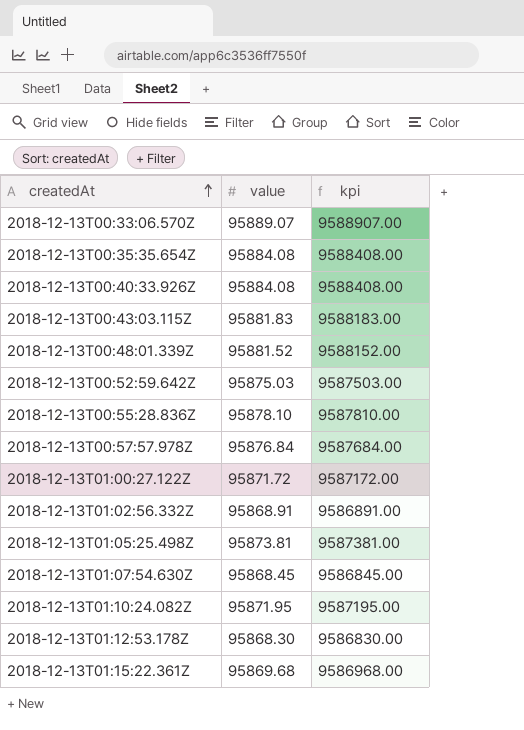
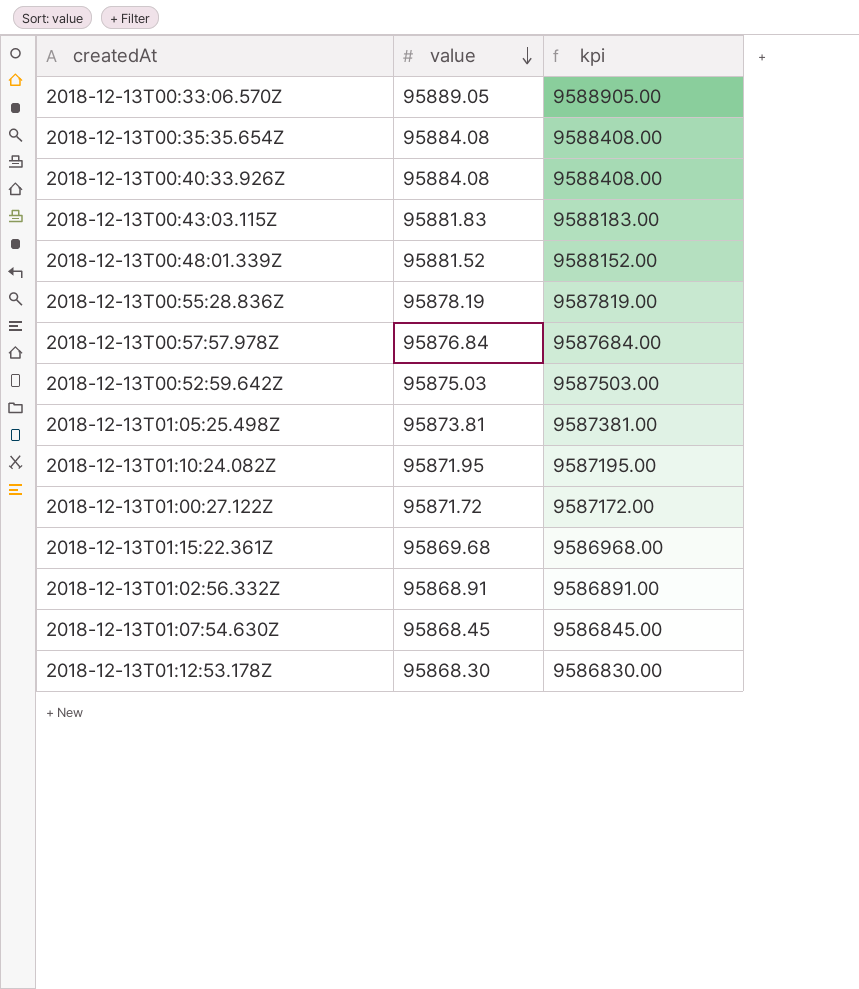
row order: createdAt ascending -> value descending
2018-12-13T00:33:06.570Z | value: 95889.07 -> 95889.05
2018-12-13T00:33:06.570Z | kpi: 9588907.00 -> 9588905.00
2018-12-13T00:55:28.836Z | value: 95878.10 -> 95878.19
2018-12-13T00:55:28.836Z | kpi: 9587810.00 -> 9587819.00

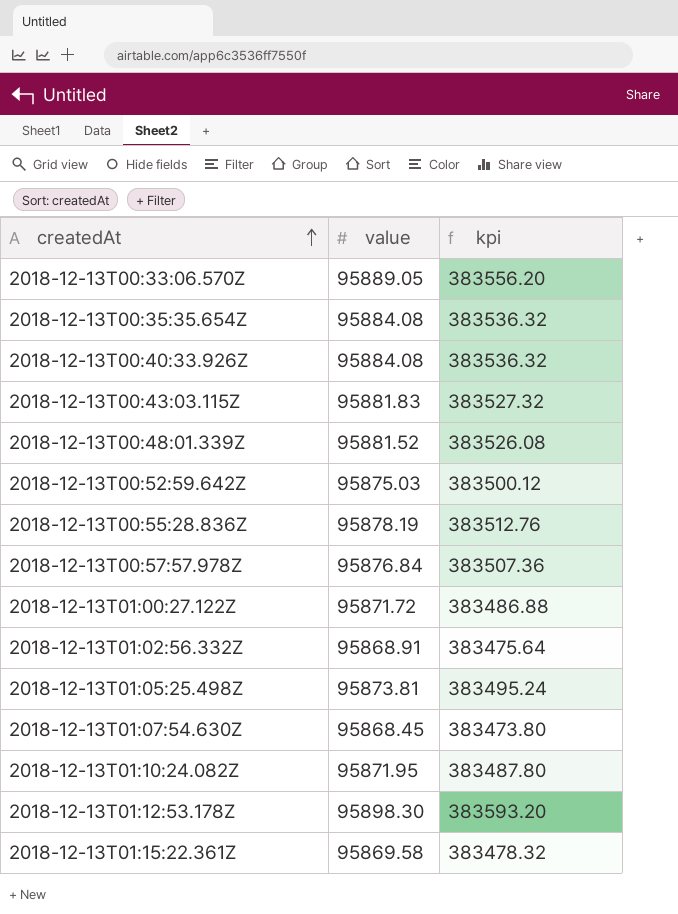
row order: value descending -> createdAt ascending
column kpi | formula: [value] * 100 -> [value] * 4
2018-12-13T01:12:53.178Z | value: 95868.30 -> 95898.30
2018-12-13T01:15:22.361Z | value: 95869.68 -> 95869.58

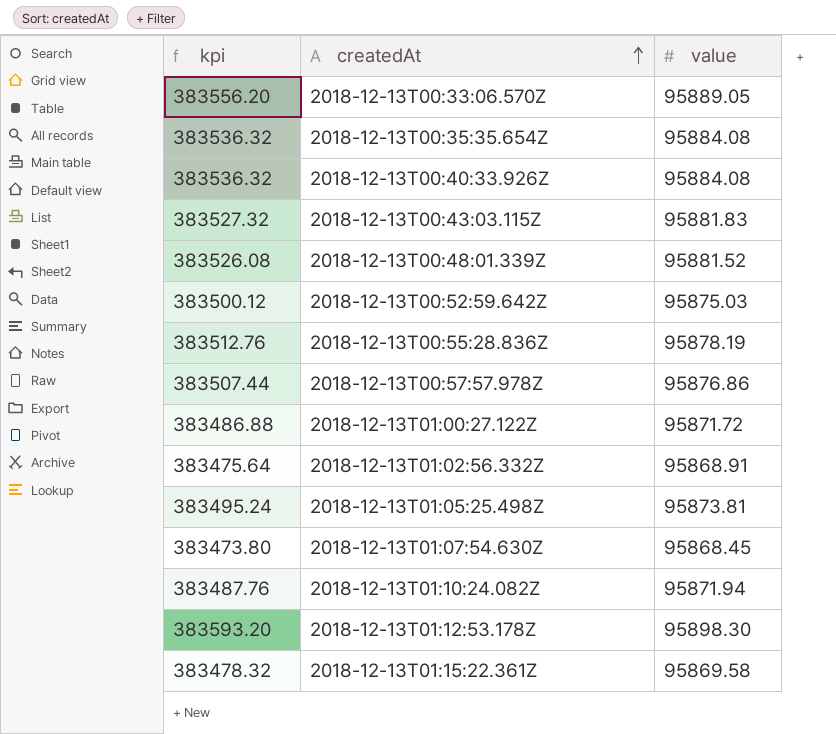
column kpi | position: 3 -> 1
2018-12-13T00:57:57.978Z | kpi: 383507.36 -> 383507.44
2018-12-13T00:57:57.978Z | value: 95876.84 -> 95876.86
2018-12-13T01:10:24.082Z | kpi: 383487.80 -> 383487.76
2018-12-13T01:10:24.082Z | value: 95871.95 -> 95871.94

